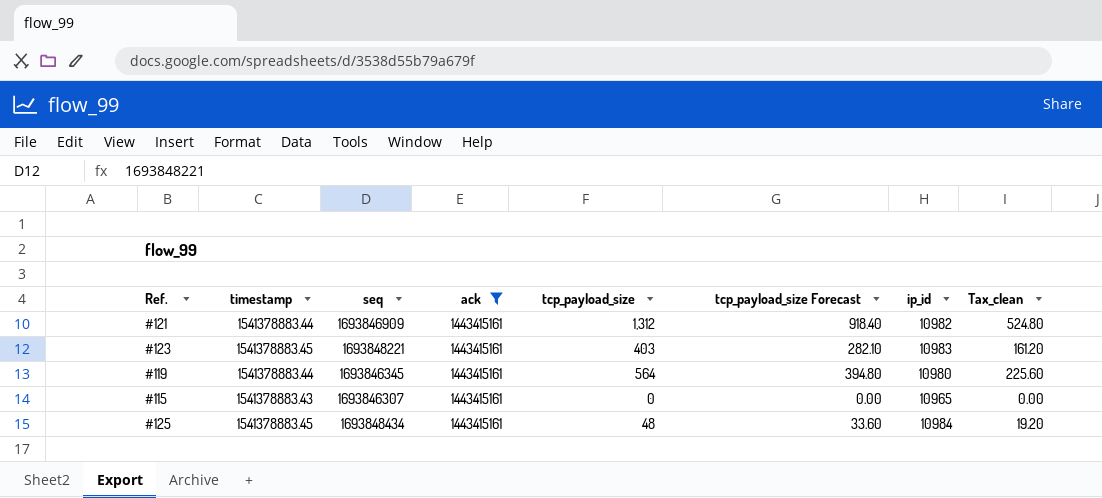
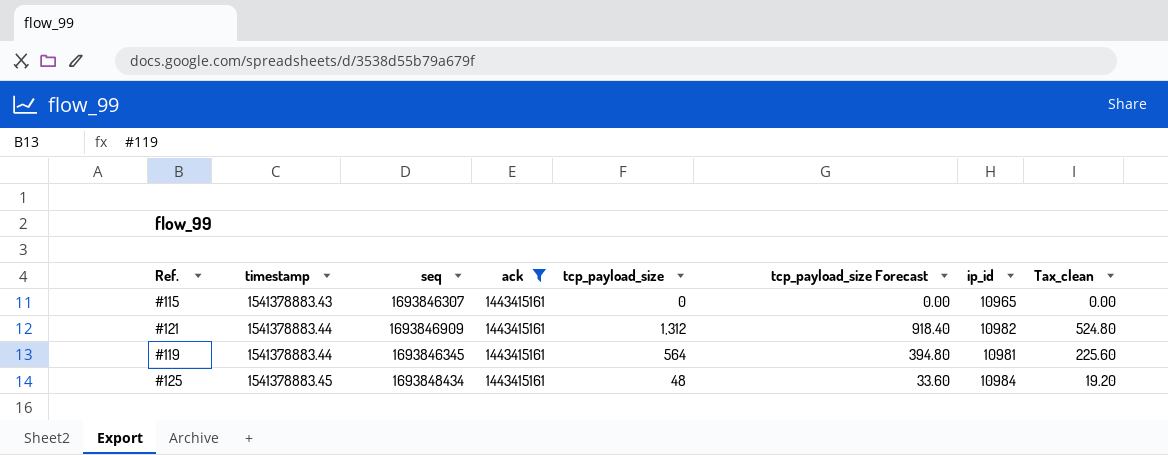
row order: none -> timestamp ascending
row #123: 1541378883.45 | 1693848221 | 1443415161 | 403 | 282.10 | 10983 | 161.20 -> none
#119 | ip_id: 10980 -> 10981

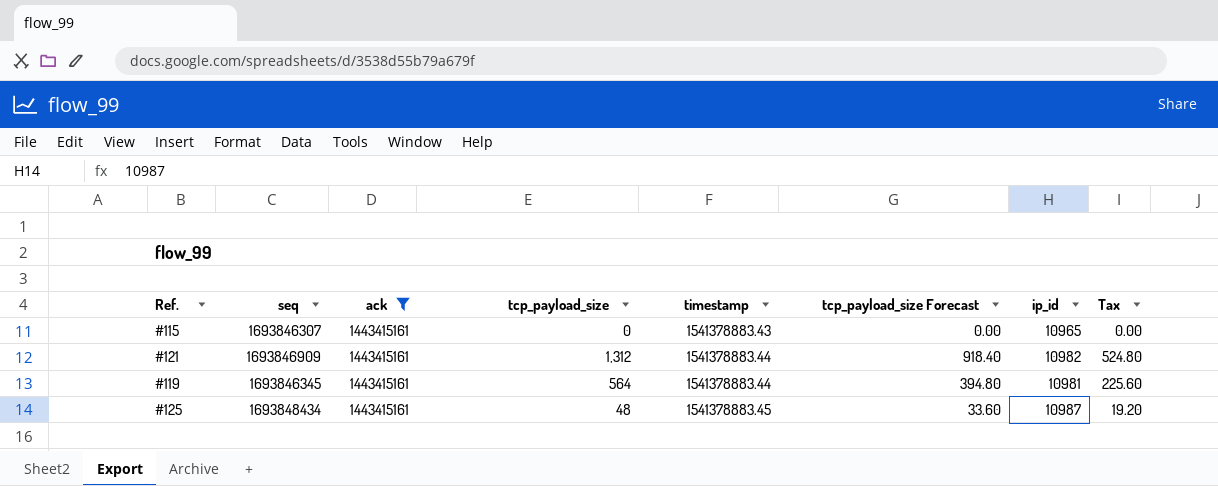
column timestamp | position: 2 -> 5
column name: Tax_clean -> Tax
#125 | ip_id: 10984 -> 10987

